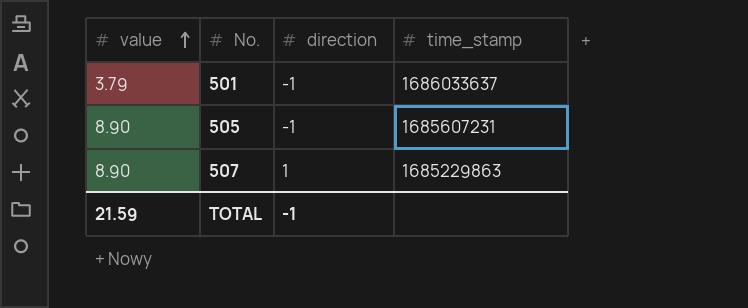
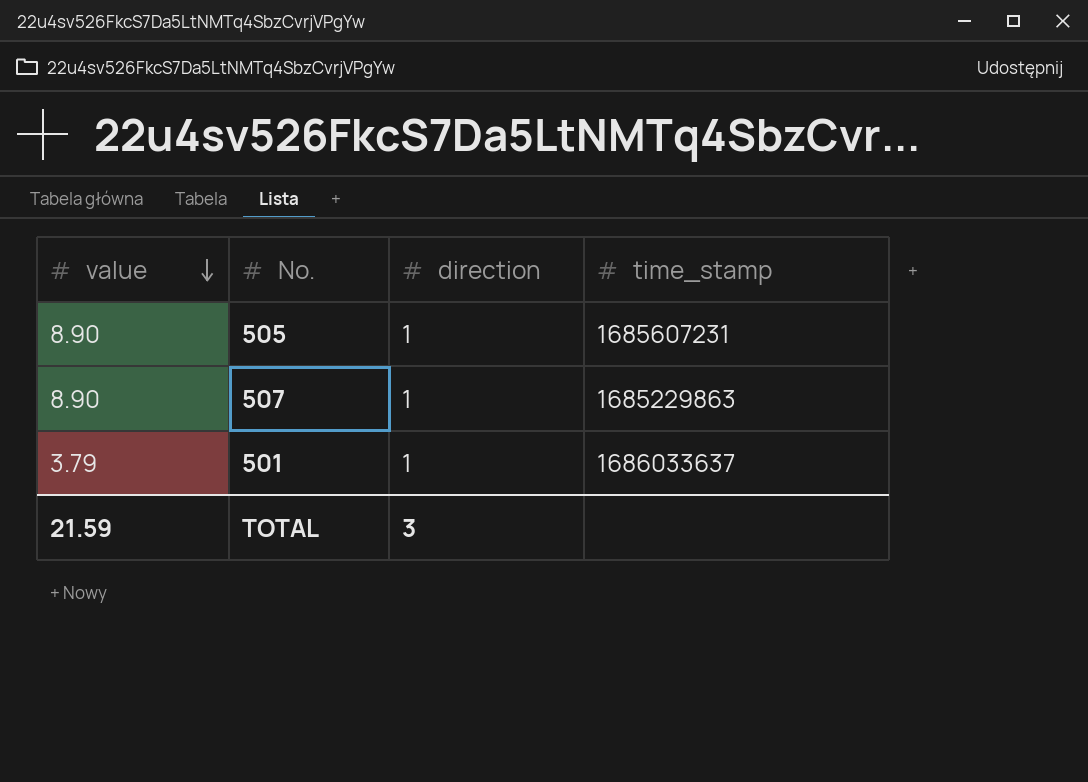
row order: value ascending -> value descending
505 | direction: -1 -> 1
501 | direction: -1 -> 1
TOTAL | direction: -1 -> 3

